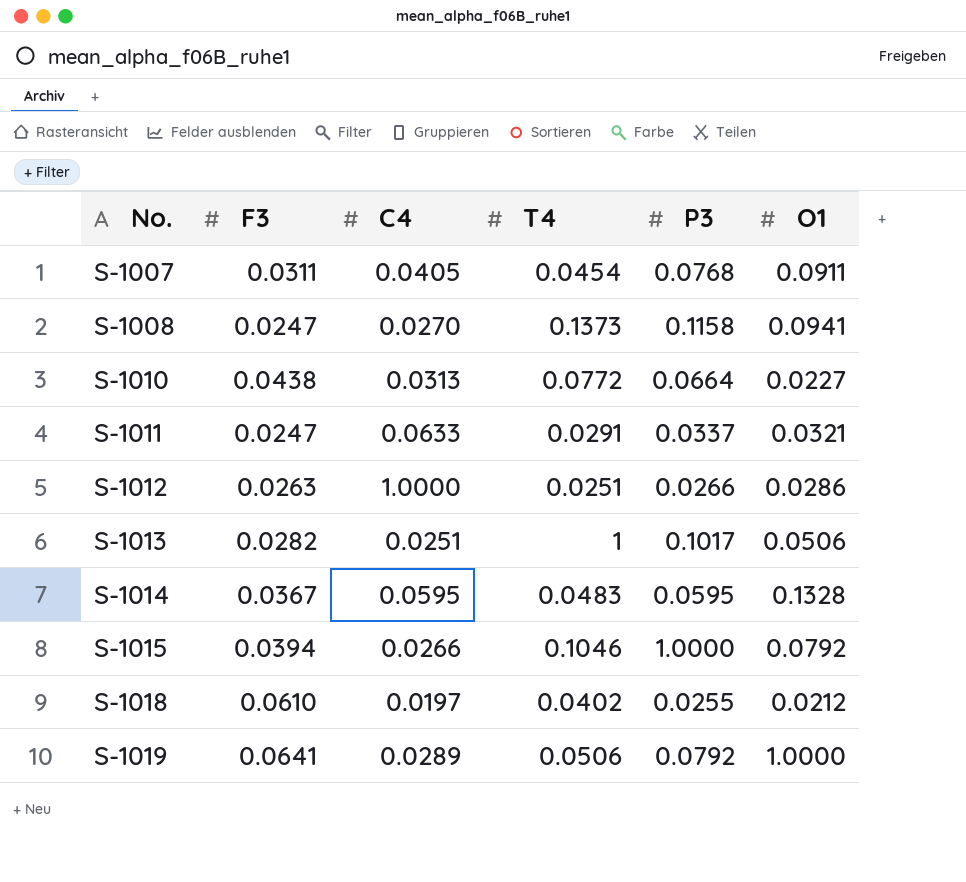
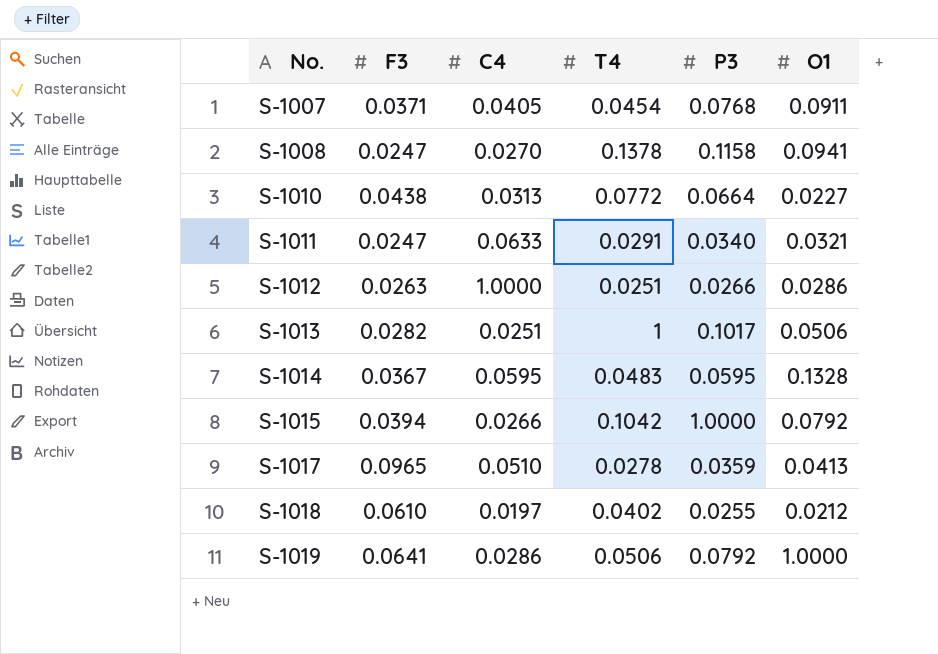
S-1007 | F3: 0.0311 -> 0.0371
S-1008 | T4: 0.1373 -> 0.1378
S-1011 | P3: 0.0337 -> 0.0340
S-1015 | T4: 0.1046 -> 0.1042
row S-1017: none -> 0.0965 | 0.0510 | 0.0278 | 0.0359 | 0.0413
S-1019 | C4: 0.0289 -> 0.0286

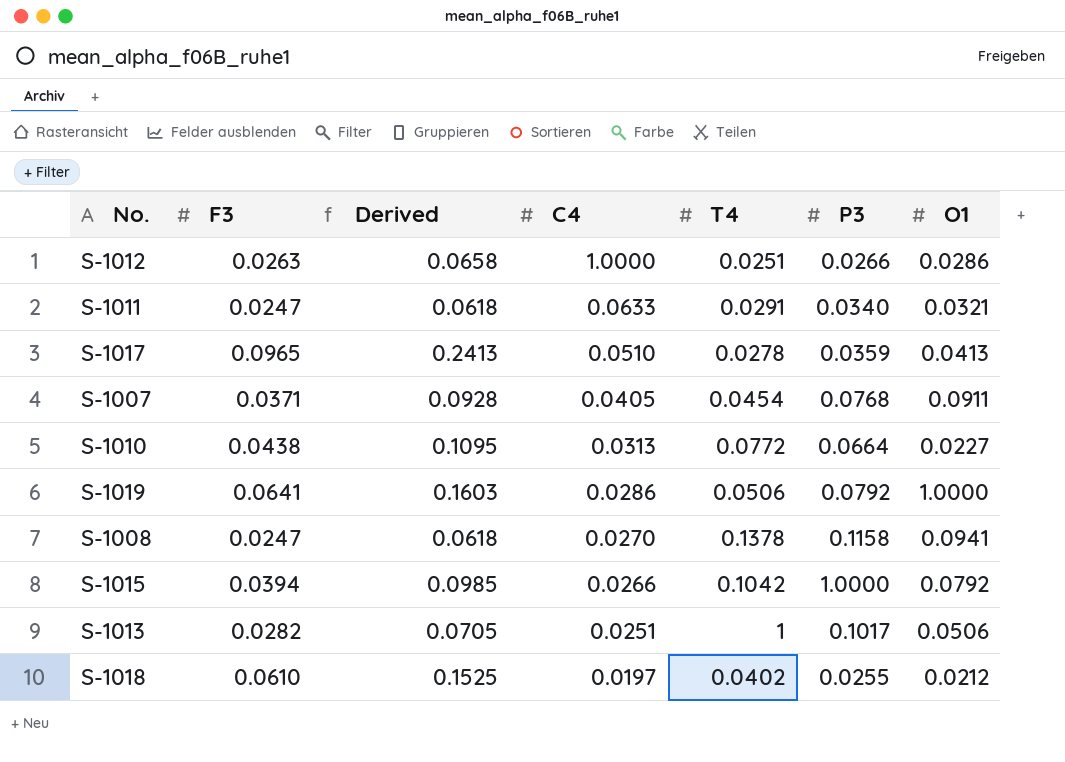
row order: No. ascending -> C4 descending
column Derived | formula: none -> [F3] * 2.5
row S-1014: 0.0367 | 0.0595 | 0.0483 | 0.0595 | 0.1328 -> none

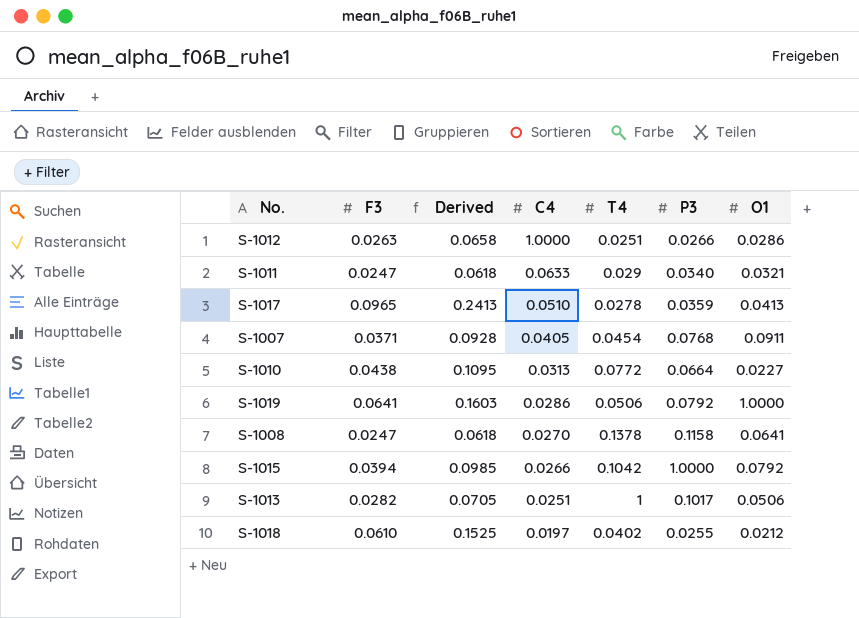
S-1011 | T4: 0.0291 -> 0.029
S-1008 | O1: 0.0941 -> 0.0641

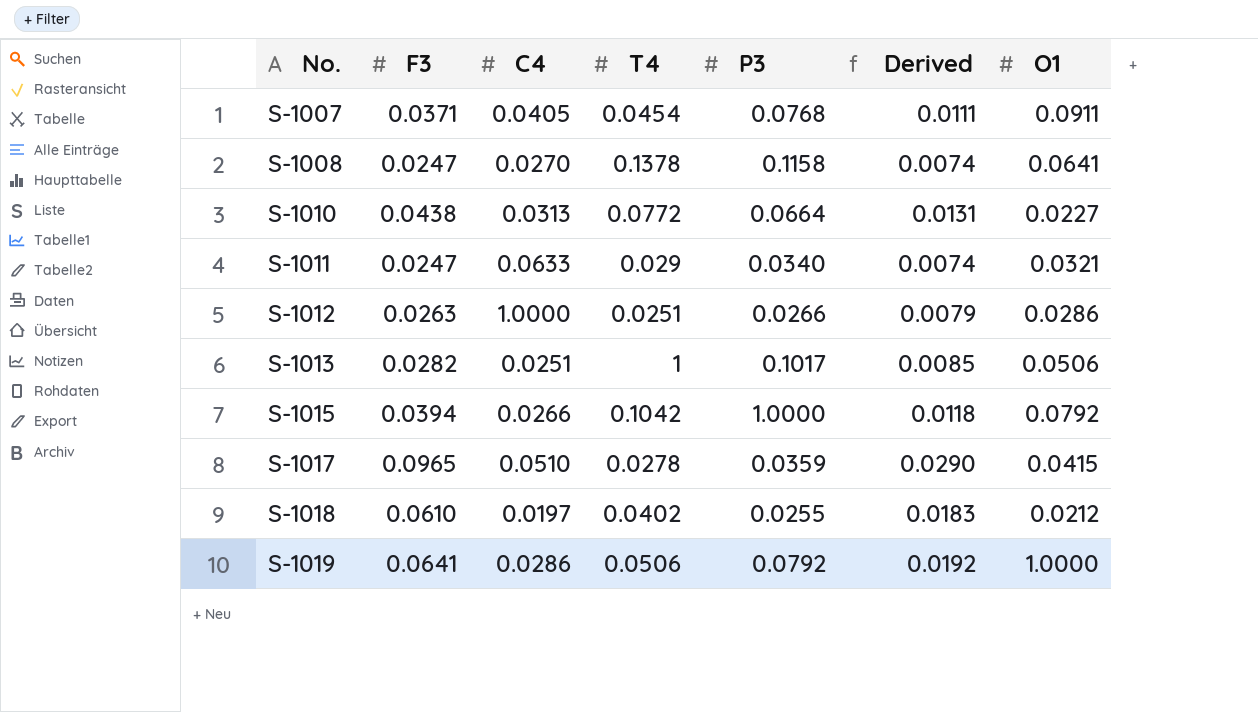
row order: C4 descending -> No. ascending
column Derived | formula: [F3] * 2.5 -> [F3] * 0.3
column Derived | position: 3 -> 6
S-1017 | O1: 0.0413 -> 0.0415

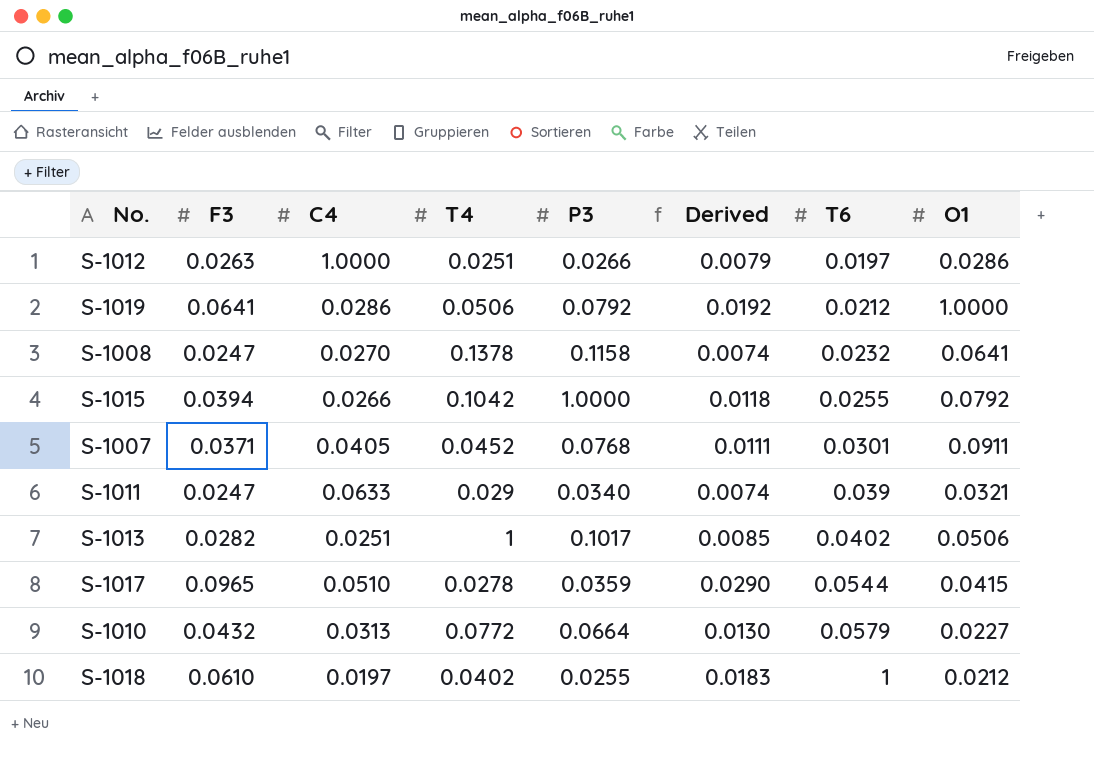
row order: No. ascending -> T6 ascending
column T6 | position: none -> 7
S-1007 | T4: 0.0454 -> 0.0452
S-1010 | F3: 0.0438 -> 0.0432
S-1010 | Derived: 0.0131 -> 0.0130

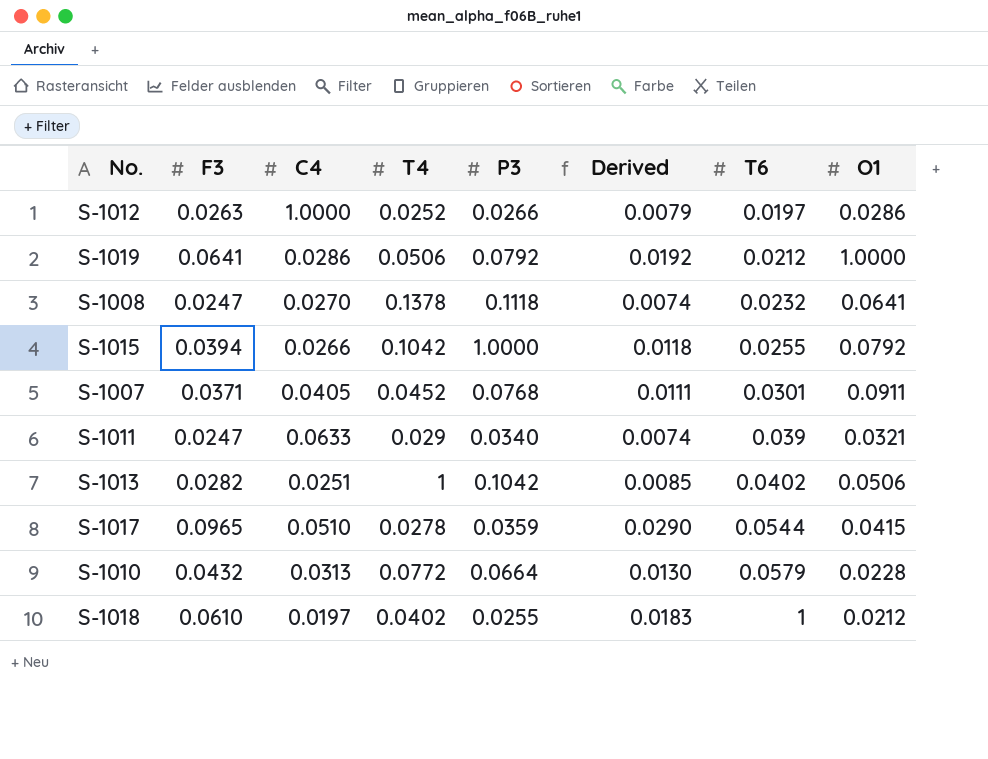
S-1012 | T4: 0.0251 -> 0.0252
S-1008 | P3: 0.1158 -> 0.1118
S-1013 | P3: 0.1017 -> 0.1042
S-1010 | O1: 0.0227 -> 0.0228

